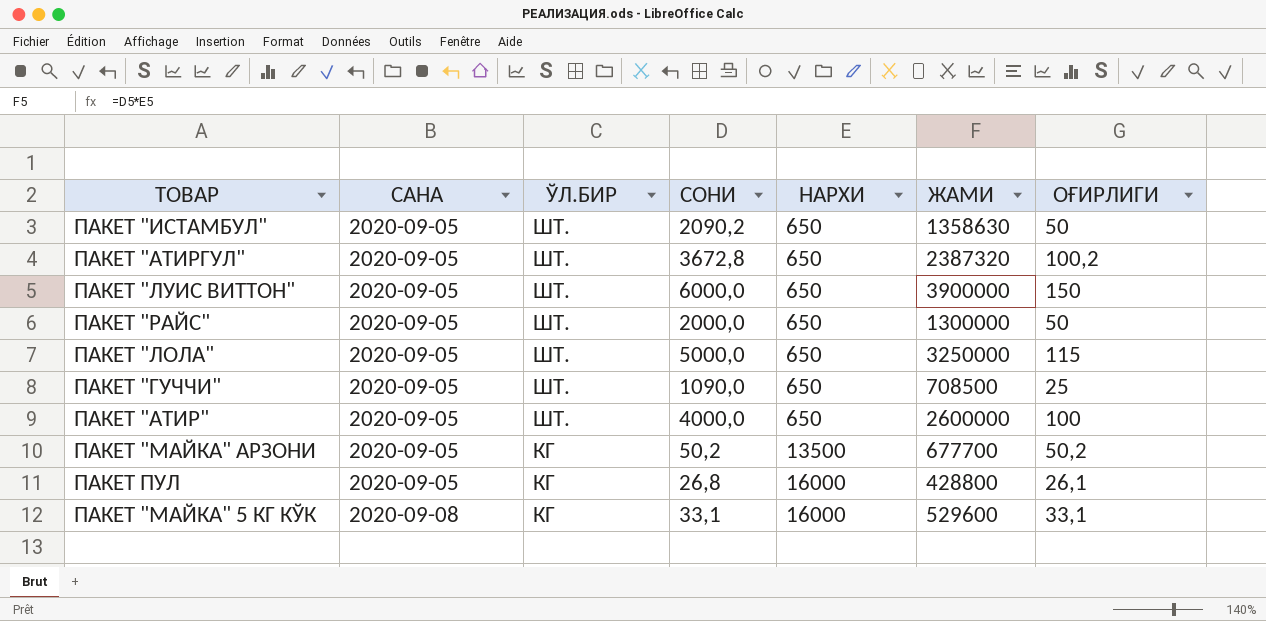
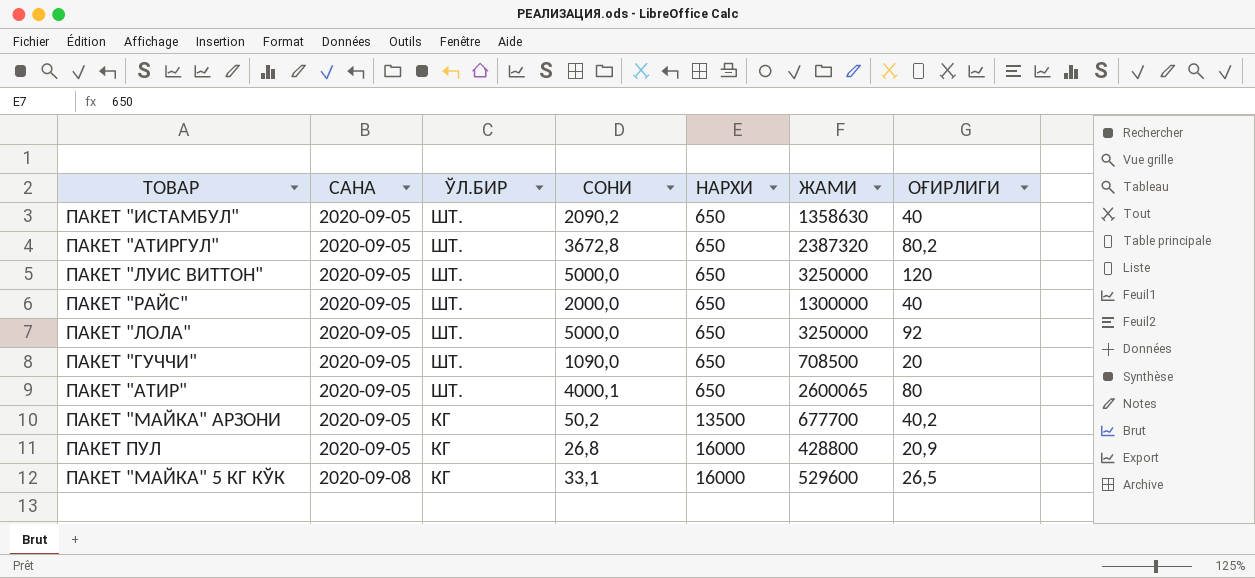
ПАКЕТ "ИСТАМБУЛ" | ОҒИРЛИГИ: 50 -> 40
ПАКЕТ "АТИРГУЛ" | ОҒИРЛИГИ: 100,2 -> 80,2
ПАКЕТ "ЛУИС ВИТТОН" | СОНИ: 6000,0 -> 5000,0
ПАКЕТ "ЛУИС ВИТТОН" | ЖАМИ: 3900000 -> 3250000
ПАКЕТ "ЛУИС ВИТТОН" | ОҒИРЛИГИ: 150 -> 120
ПАКЕТ "РАЙС" | ОҒИРЛИГИ: 50 -> 40
ПАКЕТ "ЛОЛА" | ОҒИРЛИГИ: 115 -> 92
ПАКЕТ "ГУЧЧИ" | ОҒИРЛИГИ: 25 -> 20
ПАКЕТ "АТИР" | СОНИ: 4000,0 -> 4000,1
ПАКЕТ "АТИР" | ЖАМИ: 2600000 -> 2600065
ПАКЕТ "АТИР" | ОҒИРЛИГИ: 100 -> 80
ПАКЕТ "МАЙКА" АРЗОНИ | ОҒИРЛИГИ: 50,2 -> 40,2
ПАКЕТ ПУЛ | ОҒИРЛИГИ: 26,1 -> 20,9
ПАКЕТ "МАЙКА" 5 КГ КЎК | ОҒИРЛИГИ: 33,1 -> 26,5

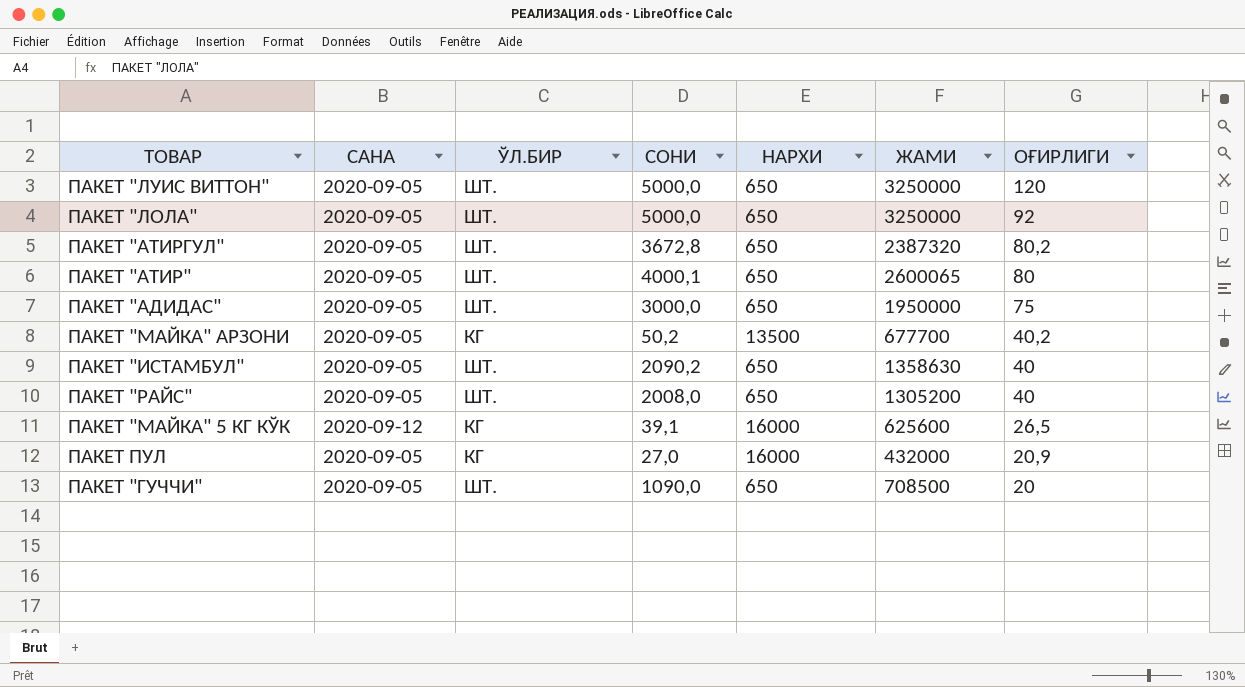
row order: САНА ascending -> ОҒИРЛИГИ descending
row ПАКЕТ "АДИДАС": none -> 2020-09-05 | ШТ. | 3000,0 | 650 | 1950000 | 75
ПАКЕТ "РАЙС" | СОНИ: 2000,0 -> 2008,0
ПАКЕТ "РАЙС" | ЖАМИ: 1300000 -> 1305200
ПАКЕТ "МАЙКА" 5 КГ КЎК | САНА: 2020-09-08 -> 2020-09-12
ПАКЕТ "МАЙКА" 5 КГ КЎК | СОНИ: 33,1 -> 39,1
ПАКЕТ "МАЙКА" 5 КГ КЎК | ЖАМИ: 529600 -> 625600
ПАКЕТ ПУЛ | СОНИ: 26,8 -> 27,0
ПАКЕТ ПУЛ | ЖАМИ: 428800 -> 432000

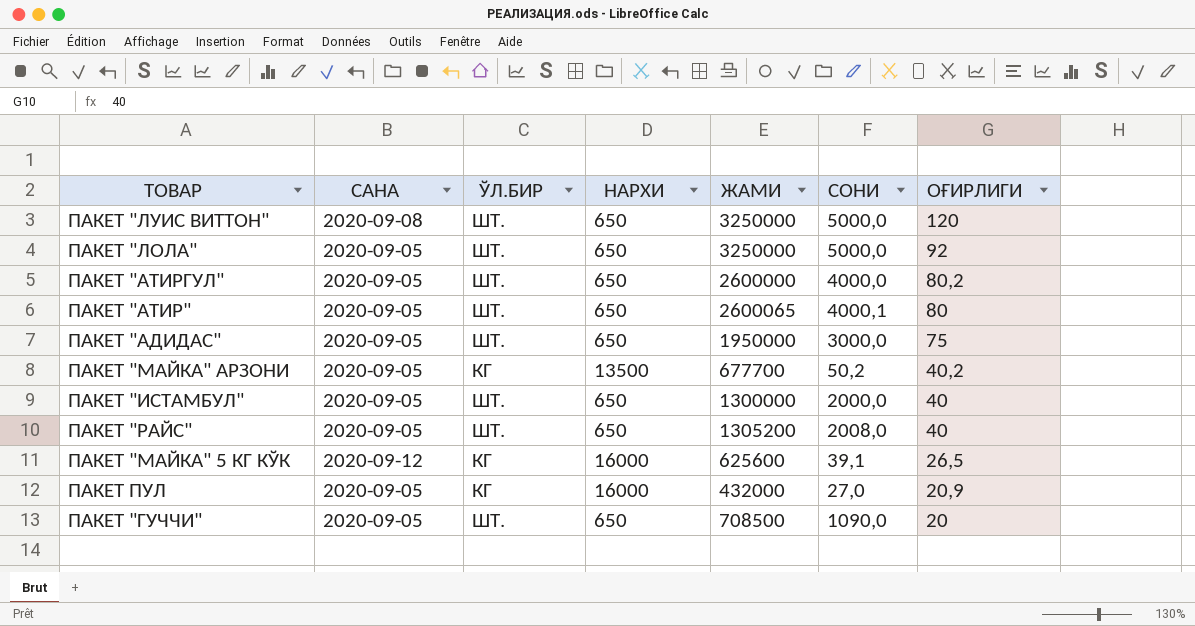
column СОНИ | position: 4 -> 6
ПАКЕТ "ЛУИС ВИТТОН" | САНА: 2020-09-05 -> 2020-09-08
ПАКЕТ "АТИРГУЛ" | ЖАМИ: 2387320 -> 2600000
ПАКЕТ "АТИРГУЛ" | СОНИ: 3672,8 -> 4000,0
ПАКЕТ "ИСТАМБУЛ" | ЖАМИ: 1358630 -> 1300000
ПАКЕТ "ИСТАМБУЛ" | СОНИ: 2090,2 -> 2000,0

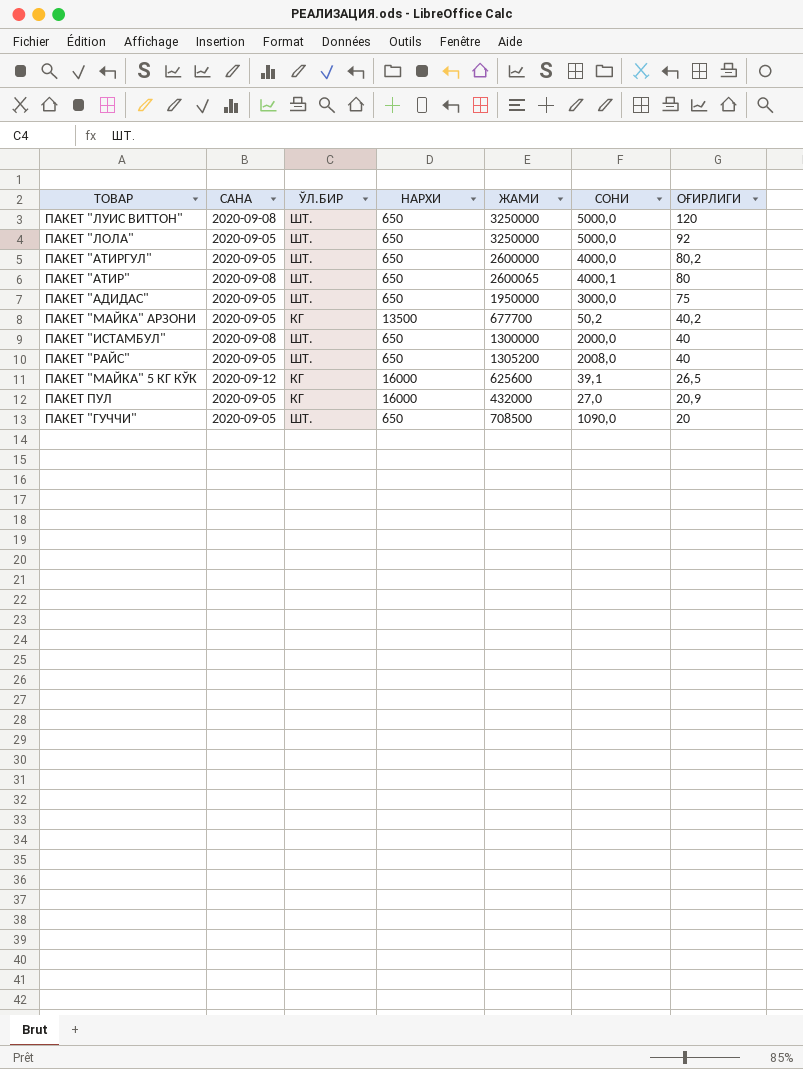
ПАКЕТ "АТИР" | САНА: 2020-09-05 -> 2020-09-08
ПАКЕТ "ИСТАМБУЛ" | САНА: 2020-09-05 -> 2020-09-08

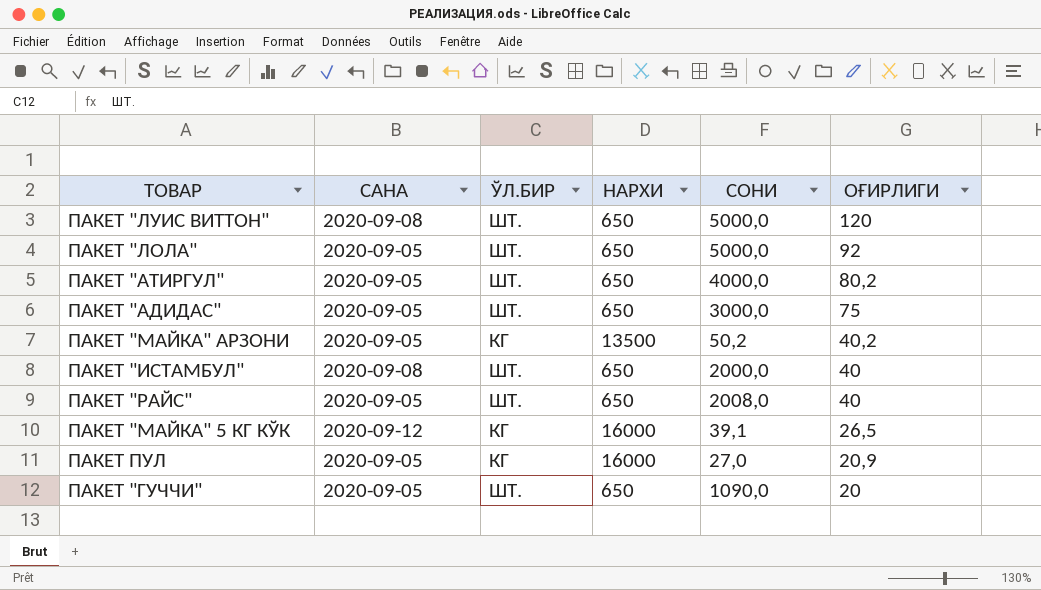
column ЖАМИ | formula: [НАРХИ] * [СОНИ] -> none
row ПАКЕТ "АТИР": 2020-09-08 | ШТ. | 650 | 2600065 | 4000,1 | 80 -> none

